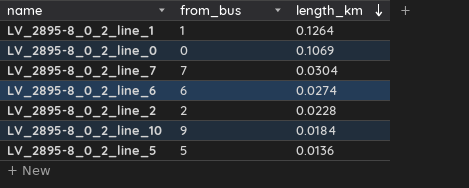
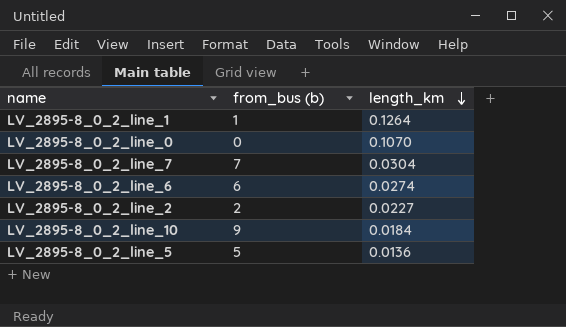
column name: from_bus -> from_bus (b)
LV_2895-8_0_2_line_0 | length_km: 0.1069 -> 0.1070
LV_2895-8_0_2_line_2 | length_km: 0.0228 -> 0.0227

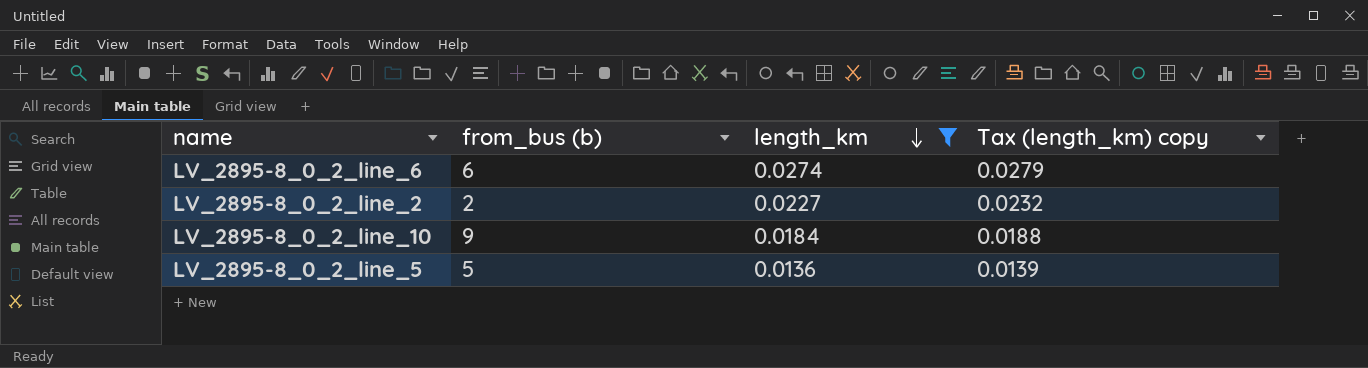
filter: none -> length_km <= 0.0274
column Tax (length_km) copy | formula: none -> [length_km] * 1.02

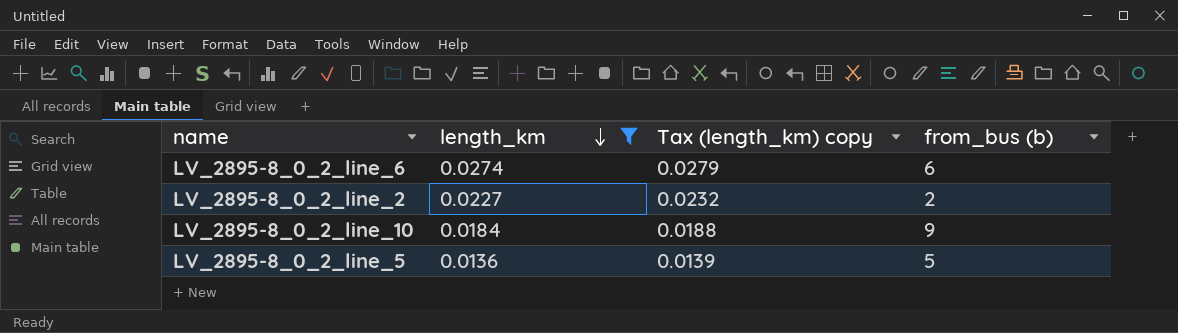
column from_bus (b) | position: 2 -> 4

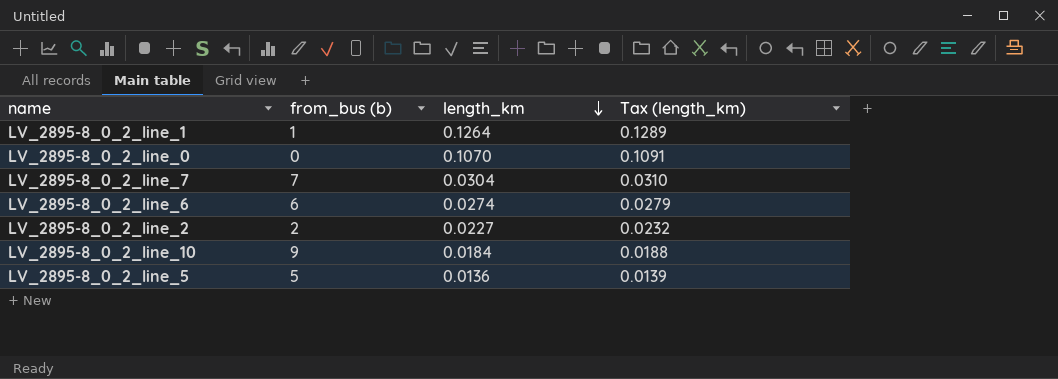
filter: length_km <= 0.0274 -> none
column from_bus (b) | position: 4 -> 2
column name: Tax (length_km) copy -> Tax (length_km)

